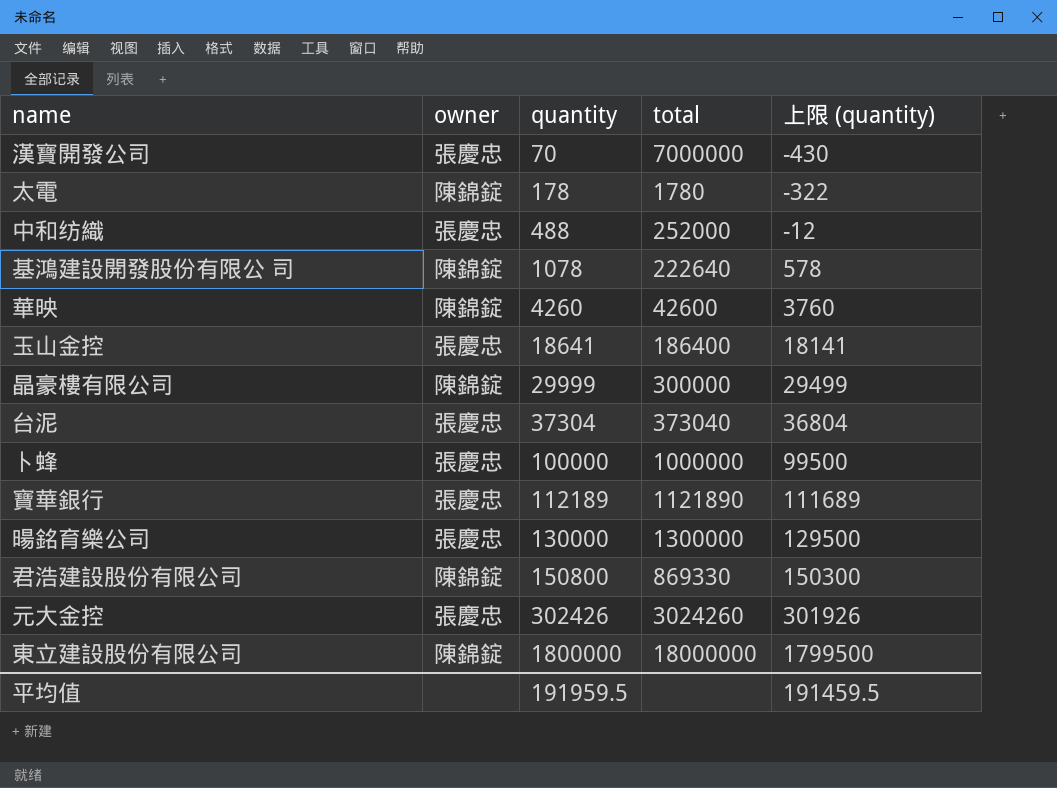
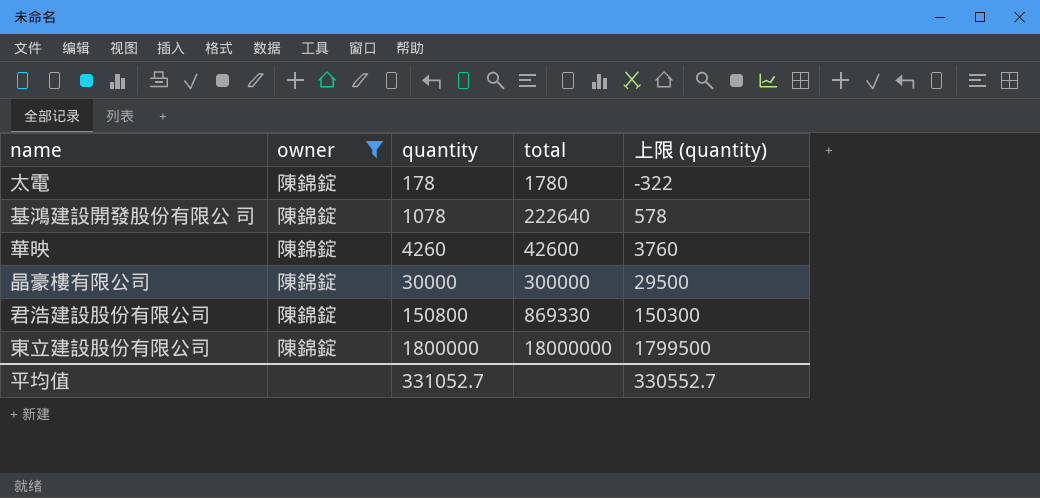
filter: none -> owner = 陳錦錠
晶豪樓有限公司 | quantity: 29999 -> 30000
晶豪樓有限公司 | 上限 (quantity): 29499 -> 29500
平均值 | quantity: 191959.5 -> 331052.7
平均值 | 上限 (quantity): 191459.5 -> 330552.7

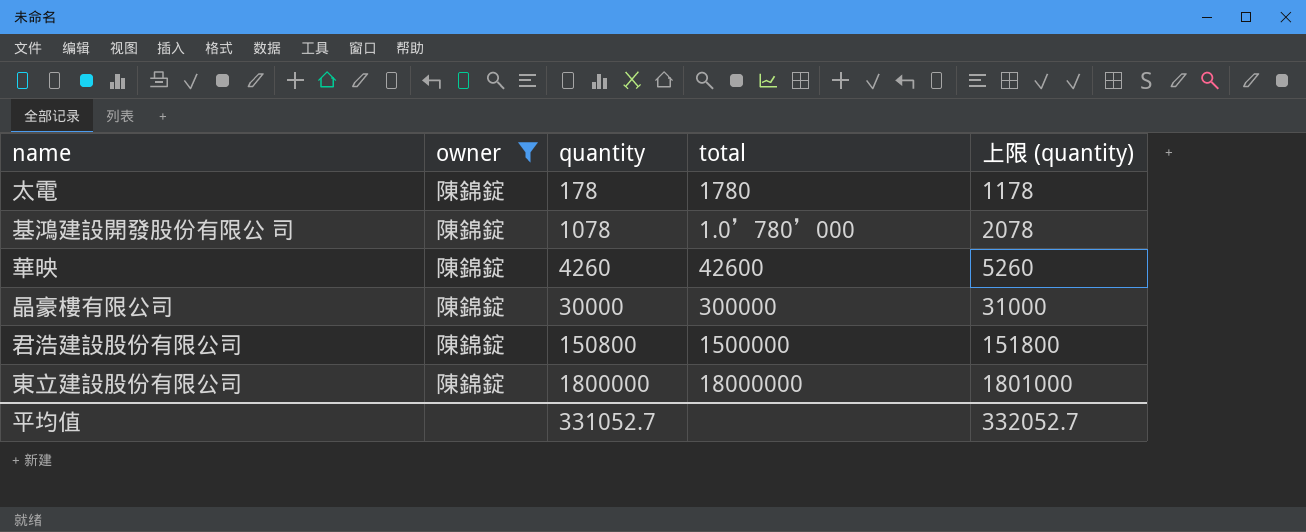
column 上限 (quantity) | formula: [quantity] - 500 -> [quantity] + 1000
基鴻建設開發股份有限公 司 | total: 222640 -> 1.0’780’000
君浩建設股份有限公司 | total: 869330 -> 1500000
平均值 | 上限 (quantity): 330552.7 -> 332052.7

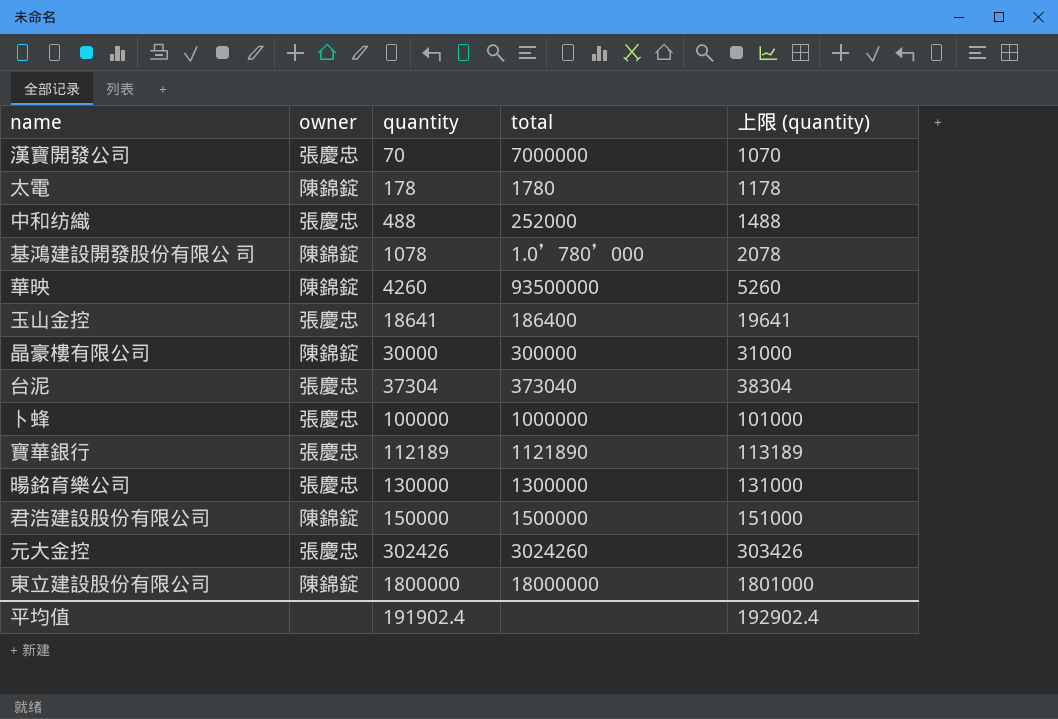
filter: owner = 陳錦錠 -> none
華映 | total: 42600 -> 93500000
君浩建設股份有限公司 | quantity: 150800 -> 150000
君浩建設股份有限公司 | 上限 (quantity): 151800 -> 151000
平均值 | quantity: 331052.7 -> 191902.4
平均值 | 上限 (quantity): 332052.7 -> 192902.4

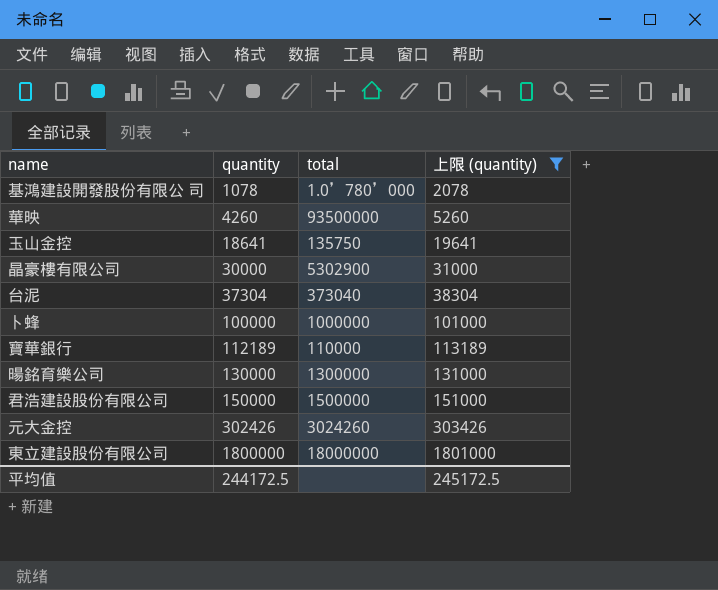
filter: none -> 上限 (quantity) >= 2078
column owner | position: 2 -> none
玉山金控 | total: 186400 -> 135750
晶豪樓有限公司 | total: 300000 -> 5302900
寶華銀行 | total: 1121890 -> 110000
平均值 | quantity: 191902.4 -> 244172.5
平均值 | 上限 (quantity): 192902.4 -> 245172.5

